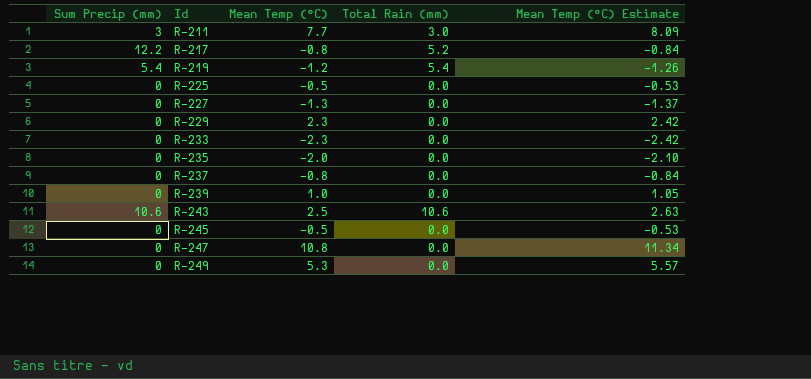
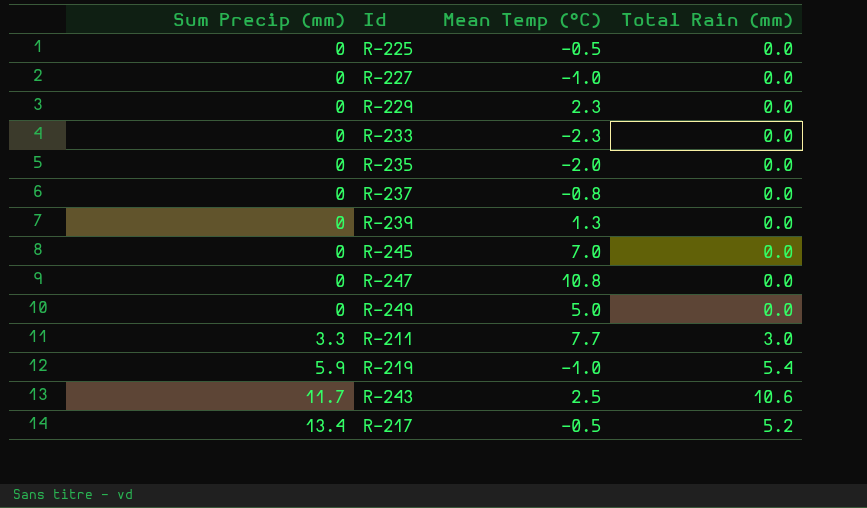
row order: Id ascending -> Sum Precip (mm) ascending
column Mean Temp (°C) Estimate | formula: [Mean Temp (°C)] * 1.05 -> none
R-227 | Mean Temp (°C): -1.3 -> -1.0
R-239 | Mean Temp (°C): 1.0 -> 1.3
R-245 | Mean Temp (°C): -0.5 -> 7.0
R-249 | Mean Temp (°C): 5.3 -> 5.0
R-211 | Sum Precip (mm): 3 -> 3.3
R-219 | Sum Precip (mm): 5.4 -> 5.9
R-219 | Mean Temp (°C): -1.2 -> -1.0
R-243 | Sum Precip (mm): 10.6 -> 11.7
R-217 | Sum Precip (mm): 12.2 -> 13.4
R-217 | Mean Temp (°C): -0.8 -> -0.5

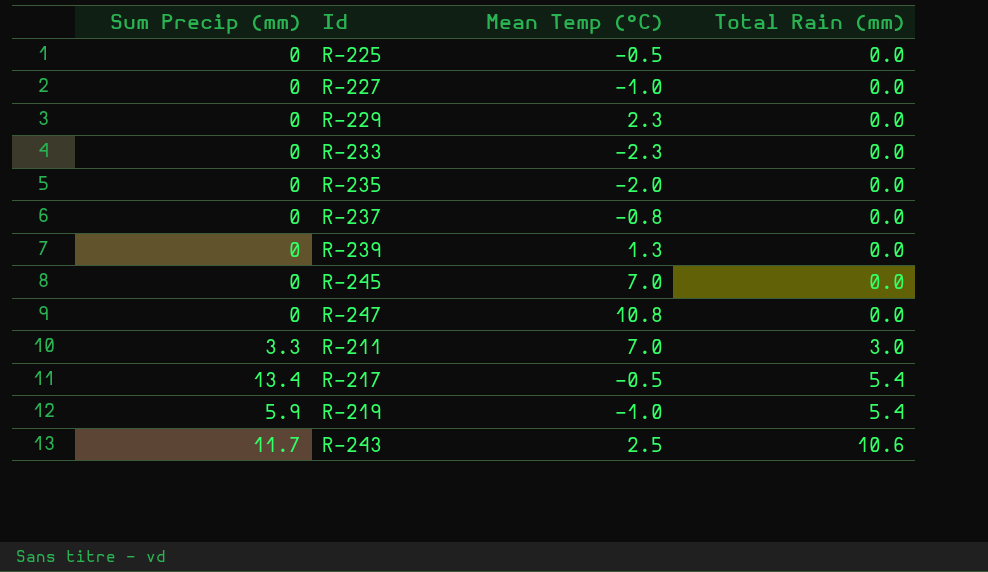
row order: Sum Precip (mm) ascending -> Total Rain (mm) ascending
row R-249: 0 | 5.0 | 0.0 -> none
R-211 | Mean Temp (°C): 7.7 -> 7.0
R-217 | Total Rain (mm): 5.2 -> 5.4

